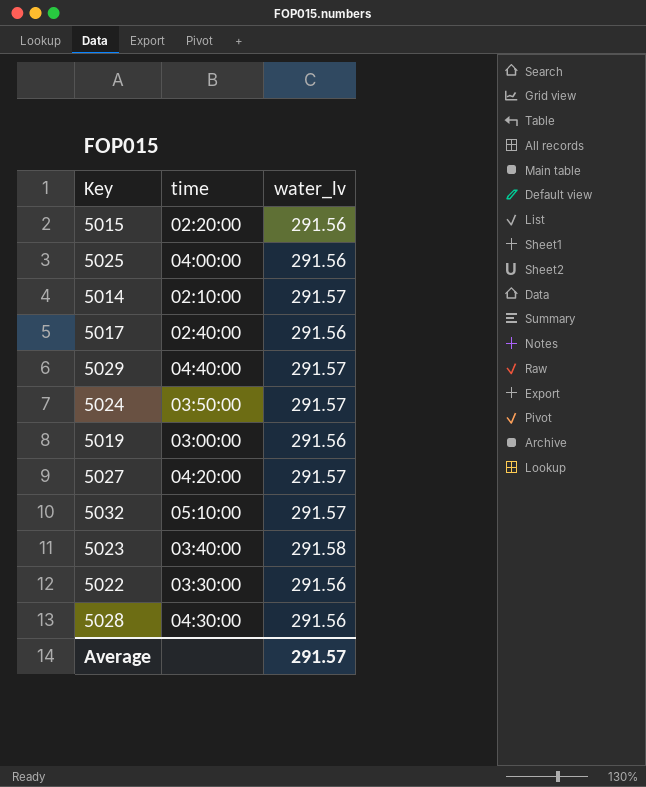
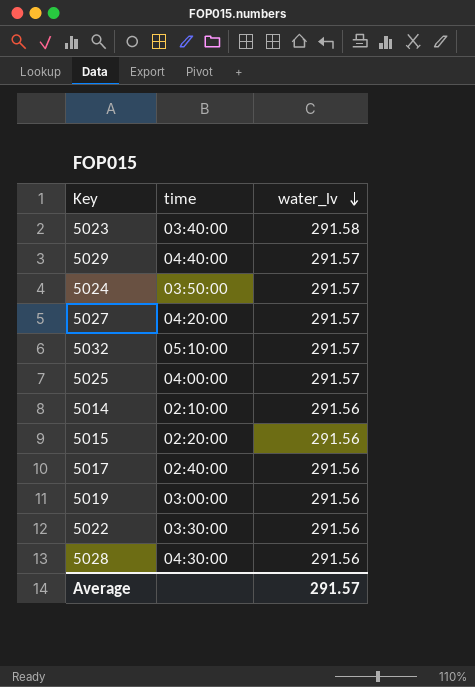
row order: none -> water_lv descending
5025 | water_lv: 291.56 -> 291.57
5014 | water_lv: 291.57 -> 291.56

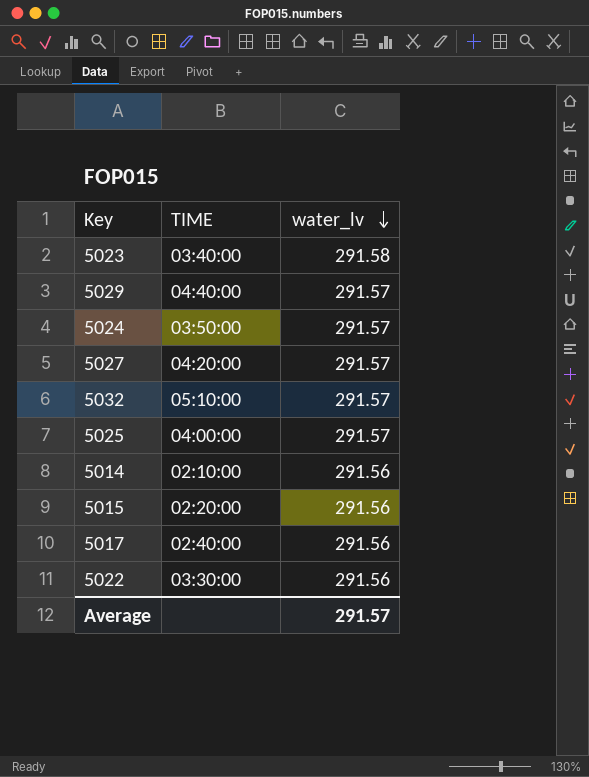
column name: time -> TIME
row 5019: 03:00:00 | 291.56 -> none
row 5028: 04:30:00 | 291.56 -> none

